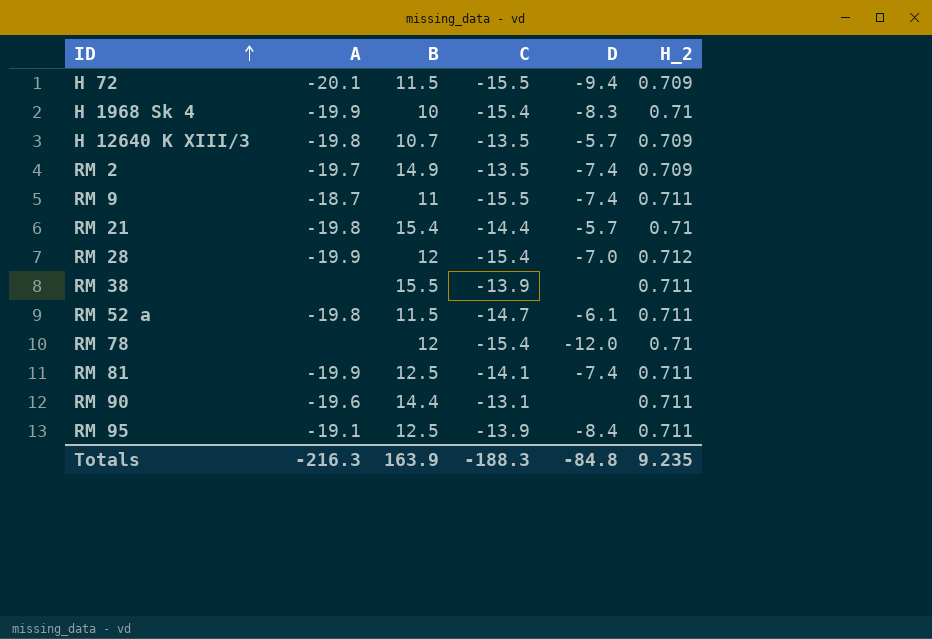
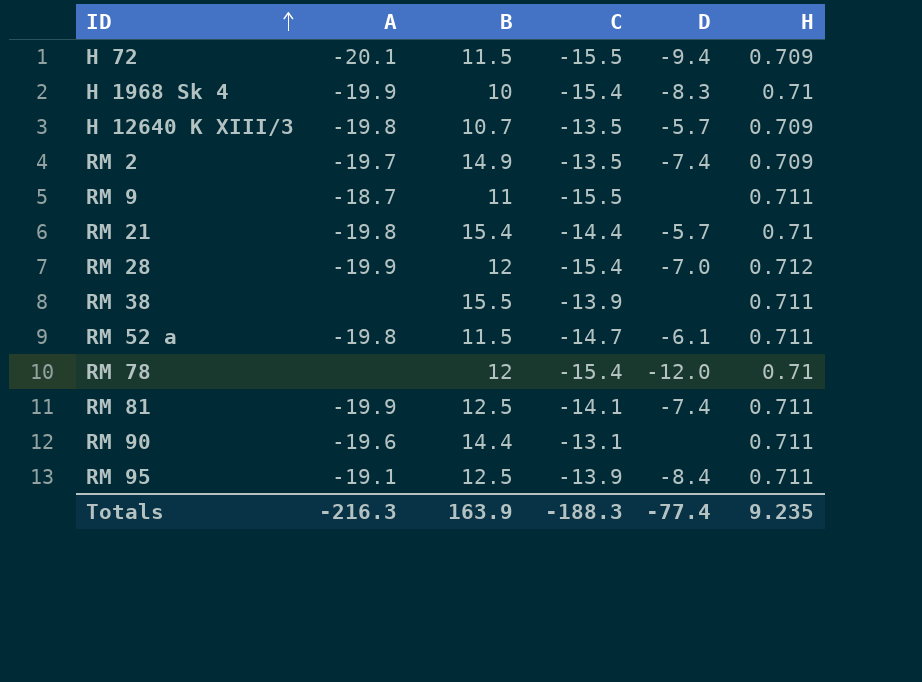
column name: H_2 -> H
RM 9 | D: -7.4 -> none
Totals | D: -84.8 -> -77.4

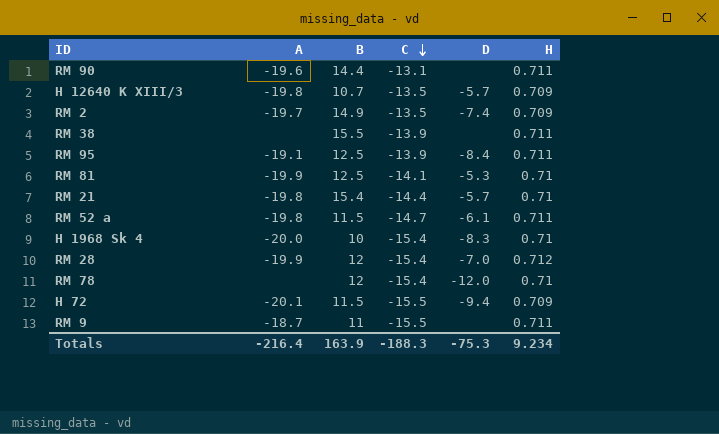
row order: ID ascending -> C descending
RM 81 | D: -7.4 -> -5.3
RM 81 | H: 0.711 -> 0.71
H 1968 Sk 4 | A: -19.9 -> -20.0
Totals | A: -216.3 -> -216.4
Totals | D: -77.4 -> -75.3
Totals | H: 9.235 -> 9.234

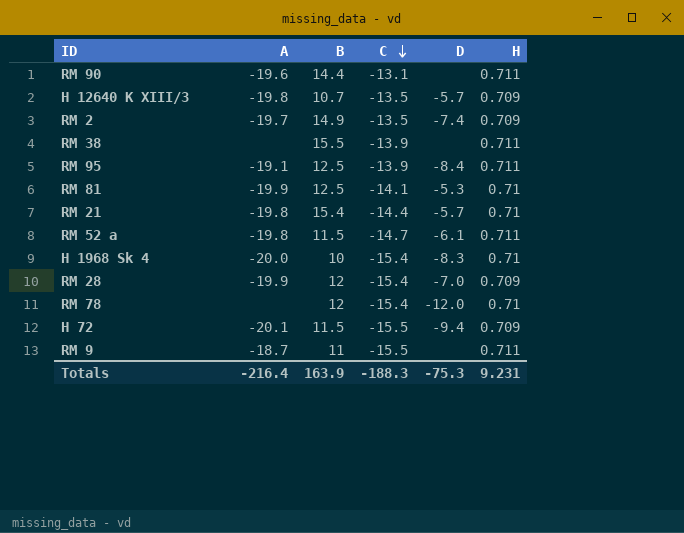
RM 28 | H: 0.712 -> 0.709
Totals | H: 9.234 -> 9.231

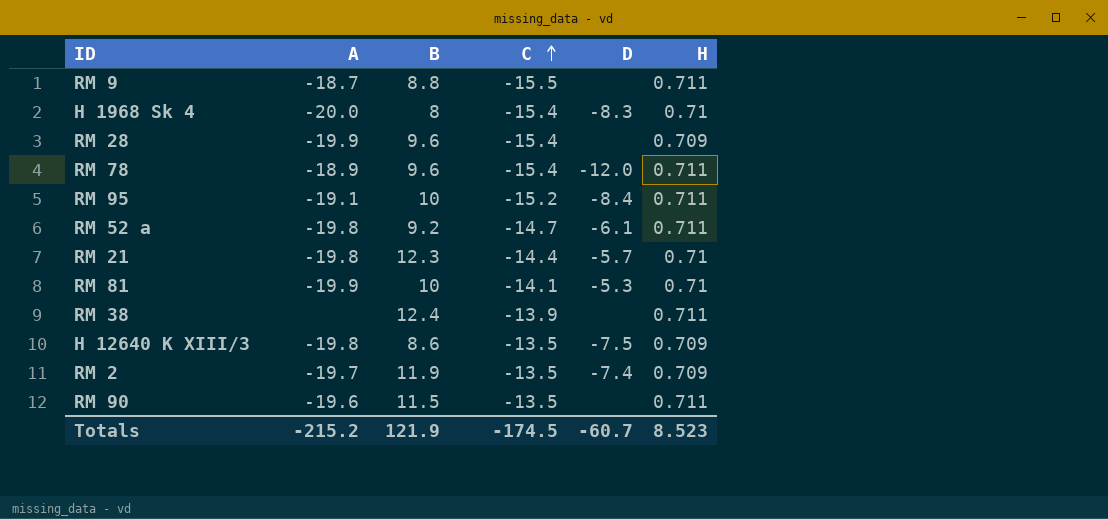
row order: C descending -> C ascending
row H 72: -20.1 | 11.5 | -15.5 | -9.4 | 0.709 -> none
RM 9 | B: 11 -> 8.8
H 1968 Sk 4 | B: 10 -> 8
RM 28 | B: 12 -> 9.6
RM 28 | D: -7.0 -> none
RM 78 | A: none -> -18.9
RM 78 | B: 12 -> 9.6
RM 78 | H: 0.71 -> 0.711
RM 95 | B: 12.5 -> 10
RM 95 | C: -13.9 -> -15.2
RM 52 a | B: 11.5 -> 9.2
RM 21 | B: 15.4 -> 12.3
RM 81 | B: 12.5 -> 10
RM 38 | B: 15.5 -> 12.4
H 12640 K XIII/3 | B: 10.7 -> 8.6
H 12640 K XIII/3 | D: -5.7 -> -7.5
RM 2 | B: 14.9 -> 11.9
RM 90 | B: 14.4 -> 11.5
RM 90 | C: -13.1 -> -13.5
Totals | A: -216.4 -> -215.2
Totals | B: 163.9 -> 121.9
Totals | C: -188.3 -> -174.5
Totals | D: -75.3 -> -60.7
Totals | H: 9.231 -> 8.523

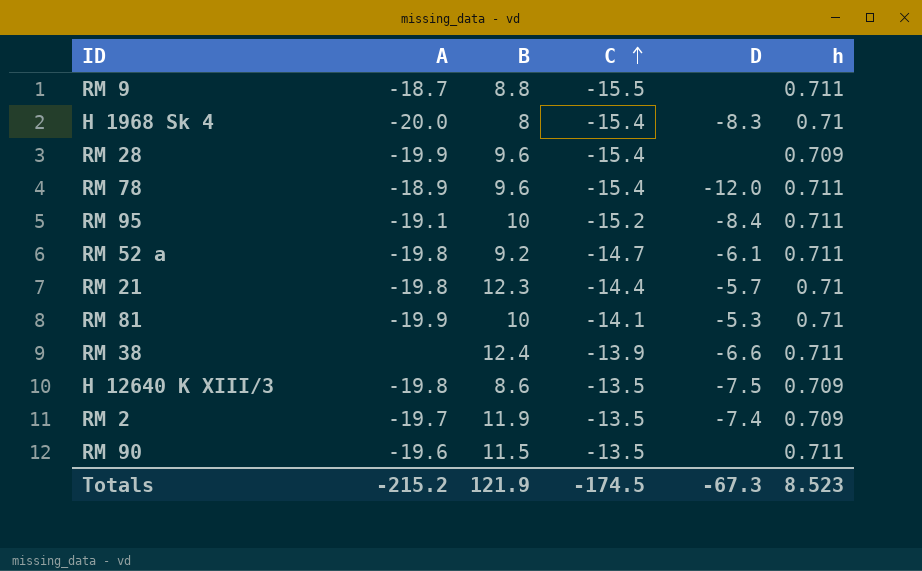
column name: H -> h
RM 38 | D: none -> -6.6
Totals | D: -60.7 -> -67.3

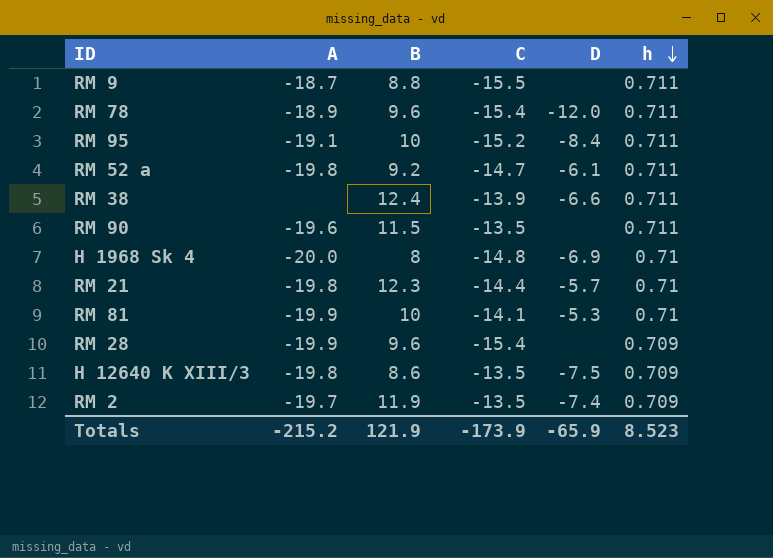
row order: C ascending -> h descending
H 1968 Sk 4 | C: -15.4 -> -14.8
H 1968 Sk 4 | D: -8.3 -> -6.9
Totals | C: -174.5 -> -173.9
Totals | D: -67.3 -> -65.9

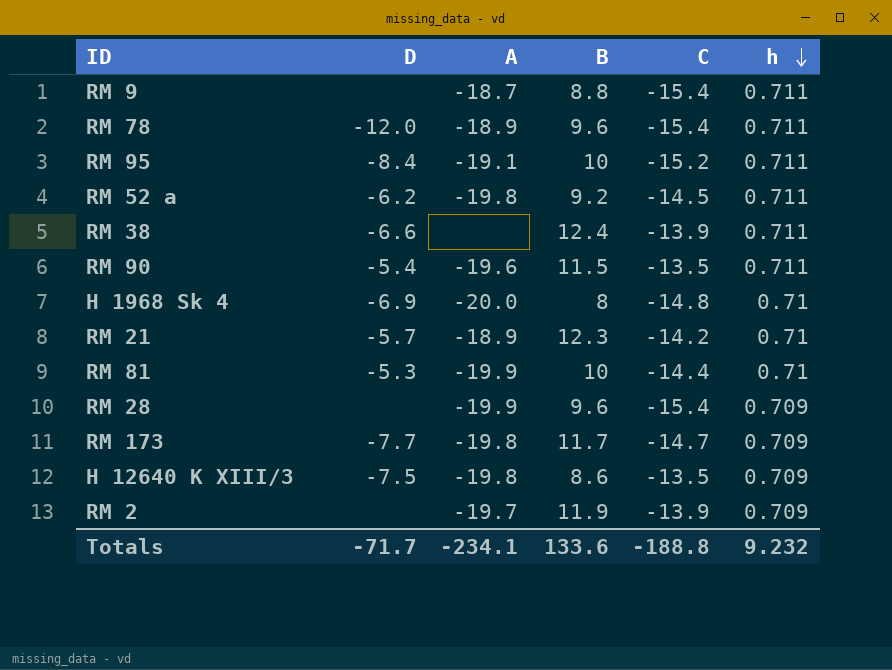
column D | position: 5 -> 2
RM 9 | C: -15.5 -> -15.4
RM 52 a | D: -6.1 -> -6.2
RM 52 a | C: -14.7 -> -14.5
RM 90 | D: none -> -5.4
RM 21 | A: -19.8 -> -18.9
RM 21 | C: -14.4 -> -14.2
RM 81 | C: -14.1 -> -14.4
row RM 173: none -> -7.7 | -19.8 | 11.7 | -14.7 | 0.709
RM 2 | D: -7.4 -> none
RM 2 | C: -13.5 -> -13.9
Totals | D: -65.9 -> -71.7
Totals | A: -215.2 -> -234.1
Totals | B: 121.9 -> 133.6
Totals | C: -173.9 -> -188.8
Totals | h: 8.523 -> 9.232

